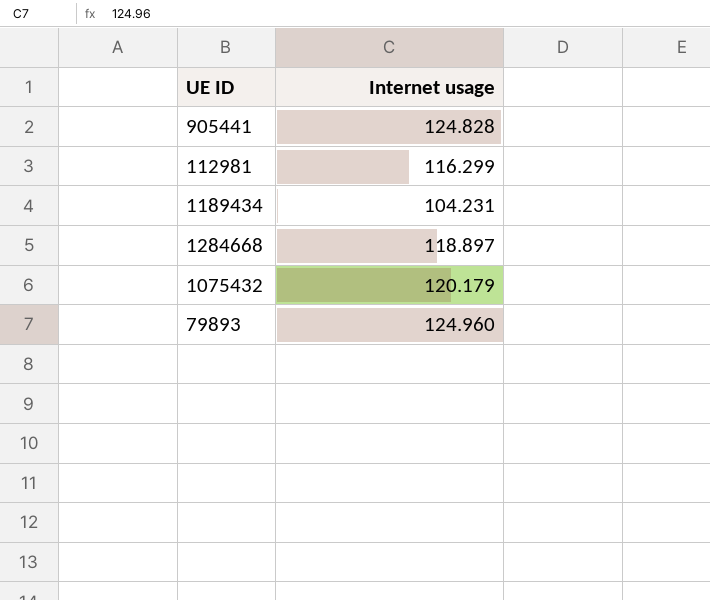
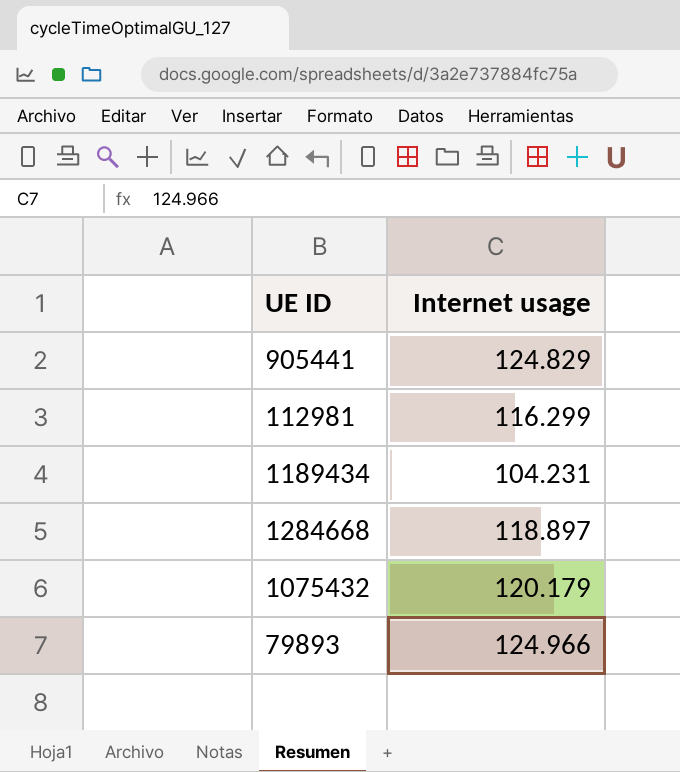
905441 | Internet usage: 124.828 -> 124.829
79893 | Internet usage: 124.960 -> 124.966

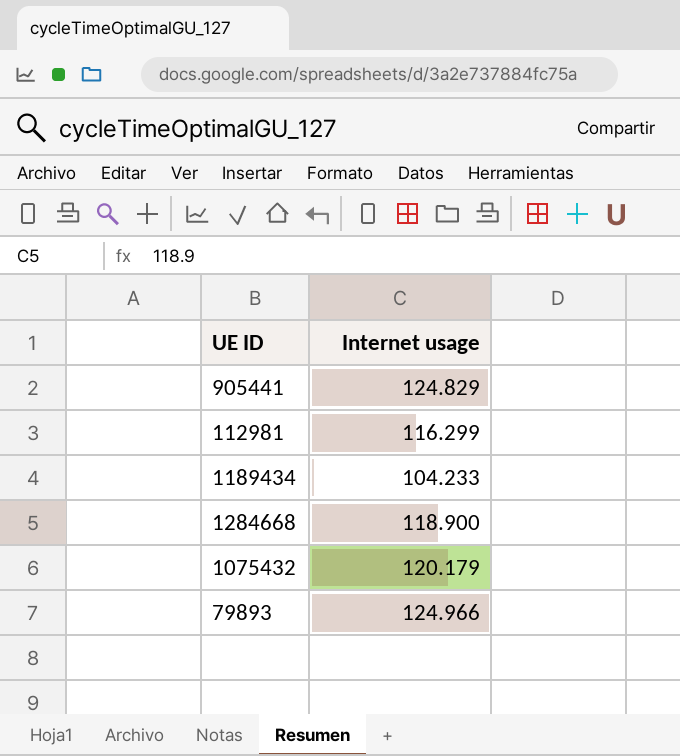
1189434 | Internet usage: 104.231 -> 104.233
1284668 | Internet usage: 118.897 -> 118.900

